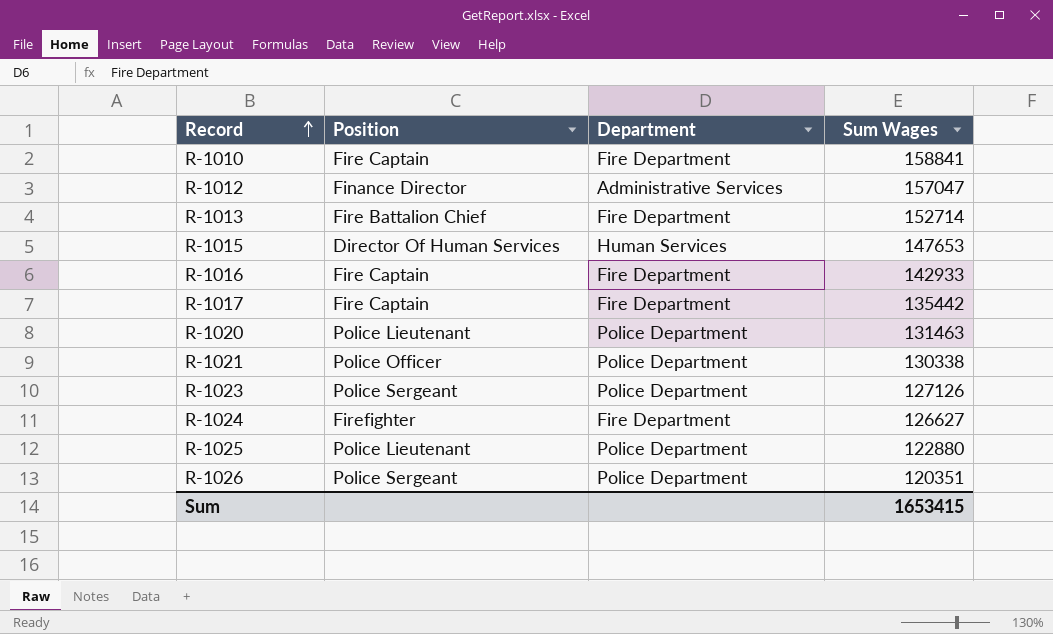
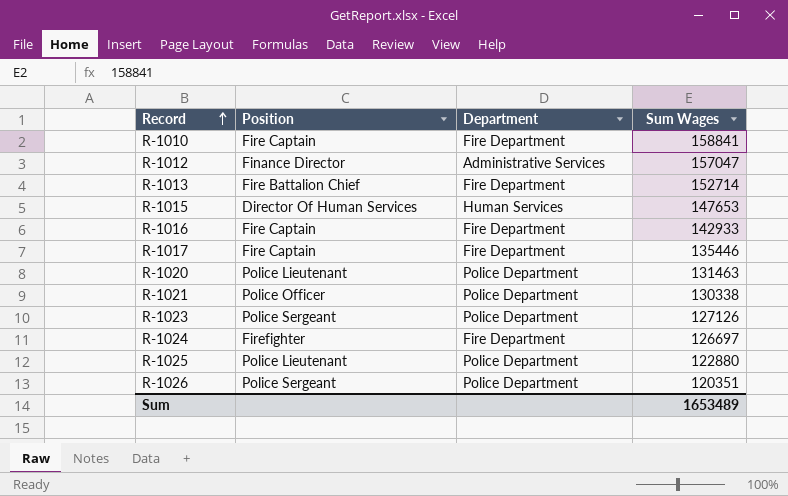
R-1017 | Sum Wages: 135442 -> 135446
R-1024 | Sum Wages: 126627 -> 126697
Sum | Sum Wages: 1653415 -> 1653489

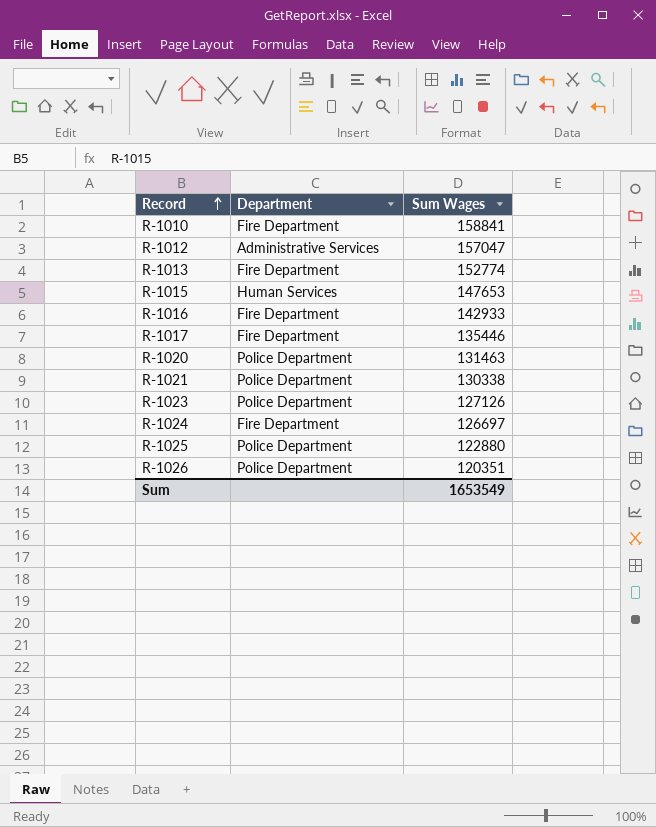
column Position | position: 2 -> none
R-1013 | Sum Wages: 152714 -> 152774
Sum | Sum Wages: 1653489 -> 1653549

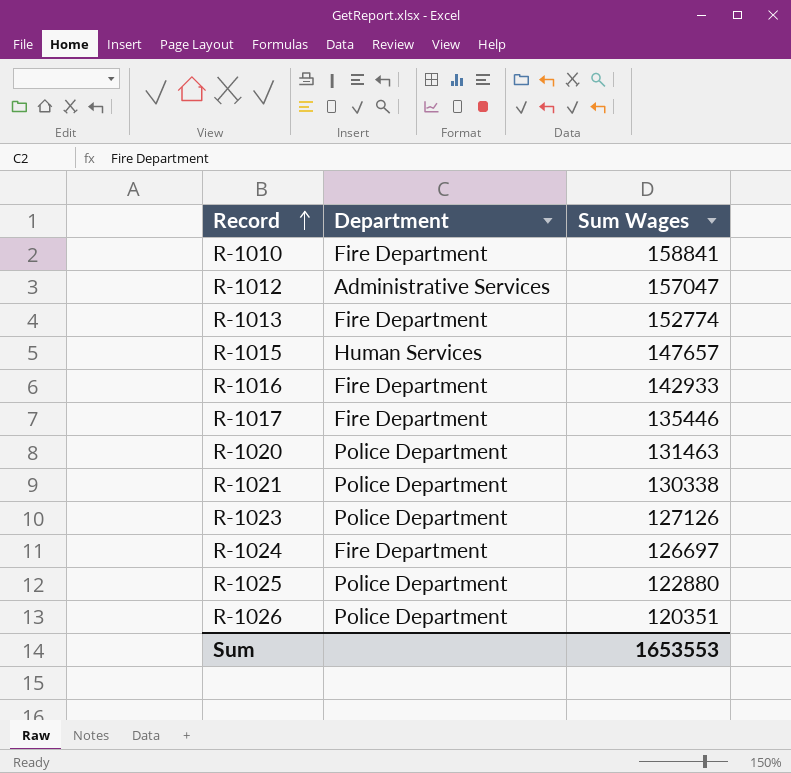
R-1015 | Sum Wages: 147653 -> 147657
Sum | Sum Wages: 1653549 -> 1653553

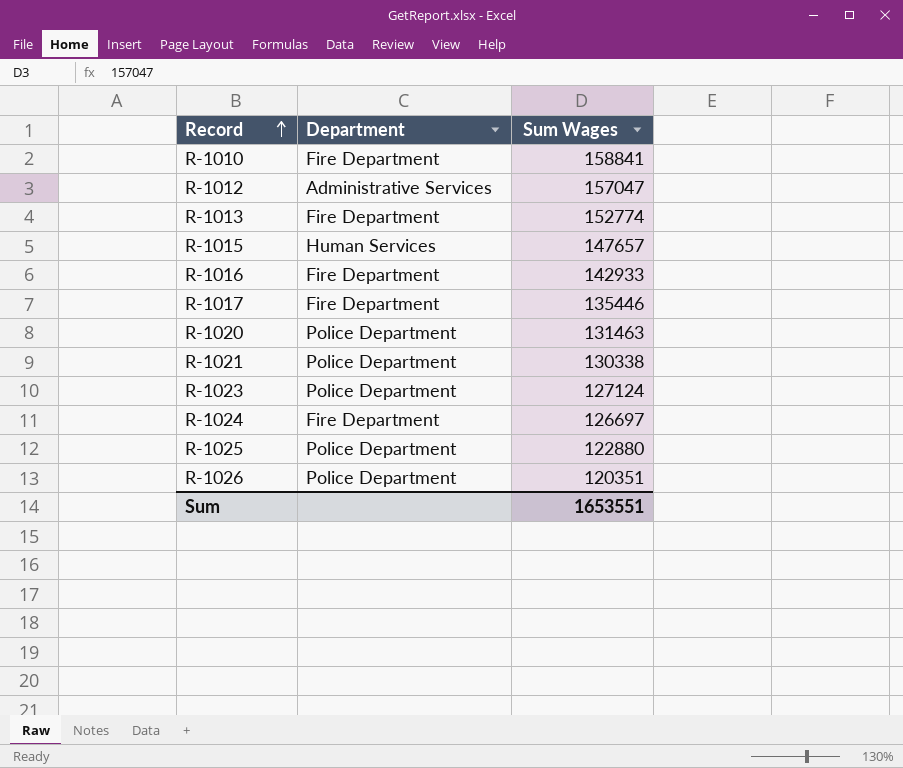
R-1023 | Sum Wages: 127126 -> 127124
Sum | Sum Wages: 1653553 -> 1653551

